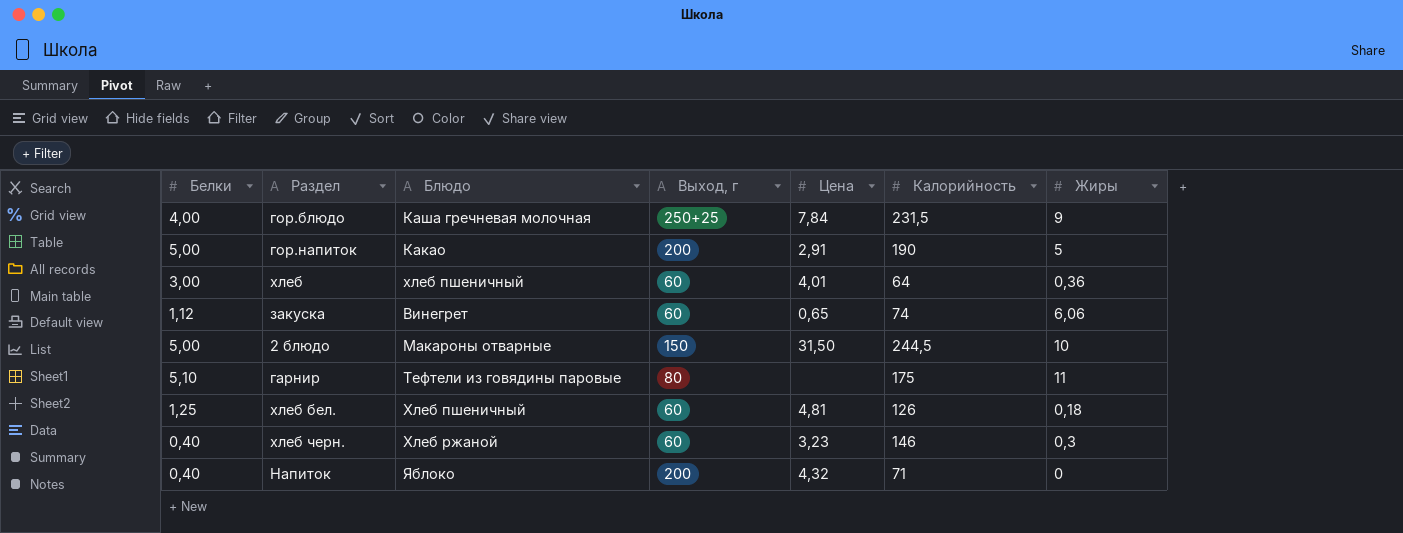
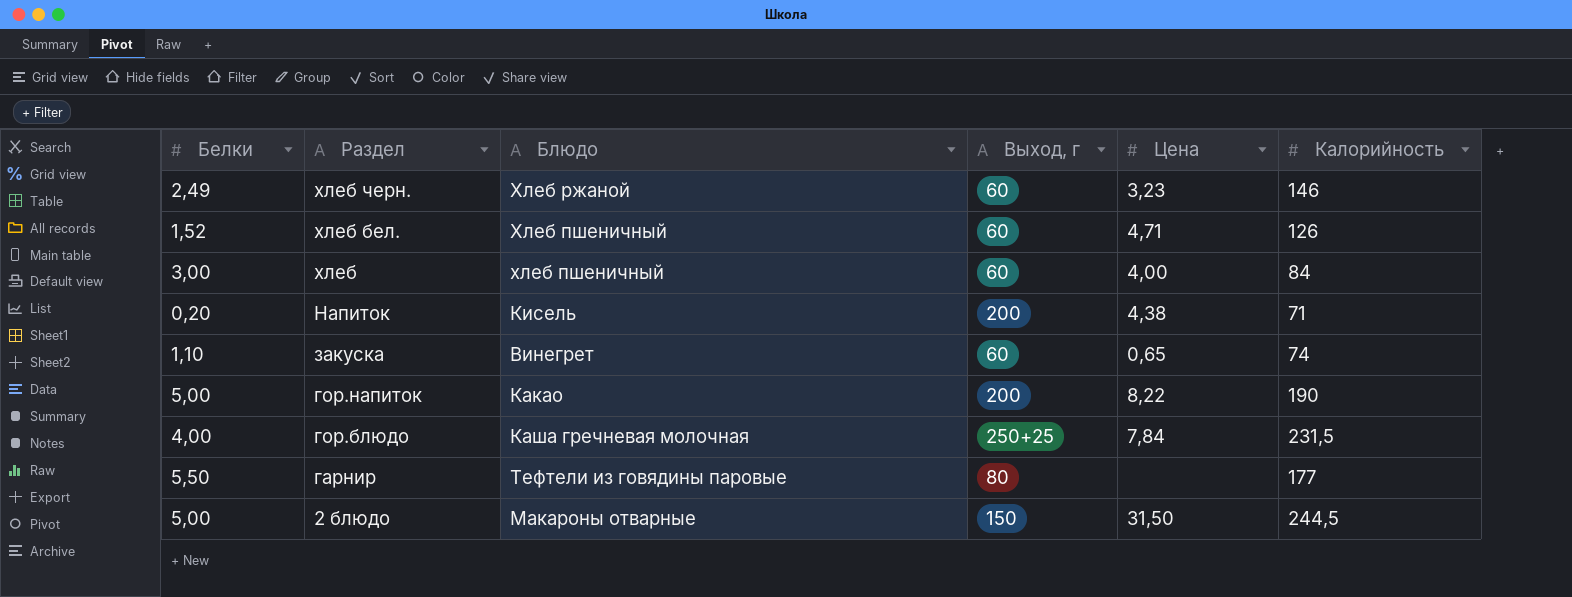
row order: none -> Раздел descending
column Жиры | position: 7 -> none
хлеб черн. | Белки: 0,40 -> 2,49
хлеб бел. | Белки: 1,25 -> 1,52
хлеб бел. | Цена: 4,81 -> 4,71
хлеб | Цена: 4,01 -> 4,00
хлеб | Калорийность: 64 -> 84
Напиток | Белки: 0,40 -> 0,20
Напиток | Блюдо: Яблоко -> Кисель
Напиток | Цена: 4,32 -> 4,38
закуска | Белки: 1,12 -> 1,10
гор.напиток | Цена: 2,91 -> 8,22
гарнир | Белки: 5,10 -> 5,50
гарнир | Калорийность: 175 -> 177

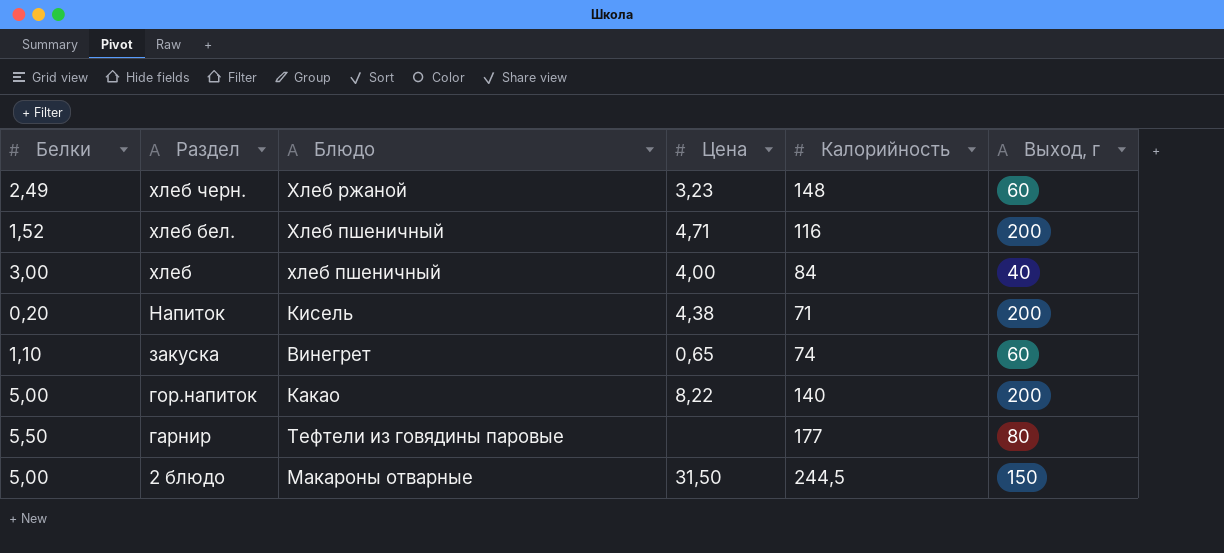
column Выход, г | position: 4 -> 6
row гор.блюдо: 4,00 | Каша гречневая молочная | 250+25 | 7,84 | 231,5 -> none
хлеб черн. | Калорийность: 146 -> 148
хлеб бел. | Калорийность: 126 -> 116
хлеб бел. | Выход, г: 60 -> 200
хлеб | Выход, г: 60 -> 40
гор.напиток | Калорийность: 190 -> 140

